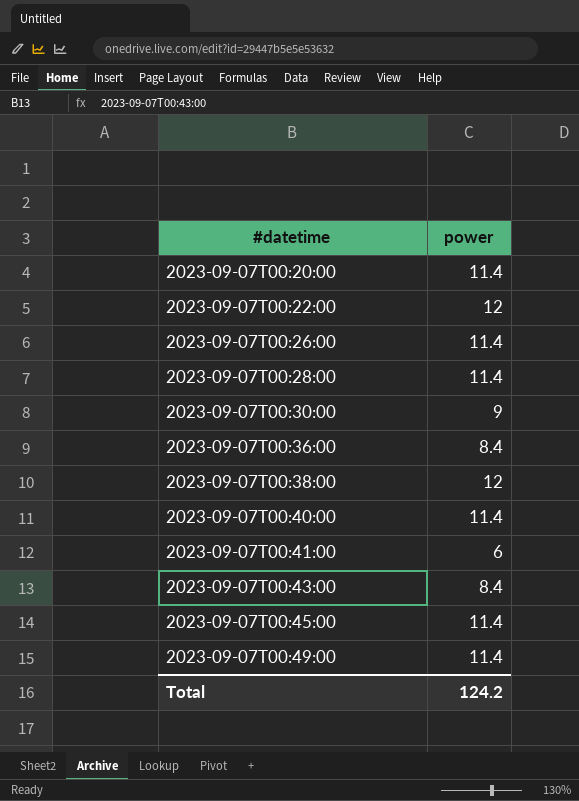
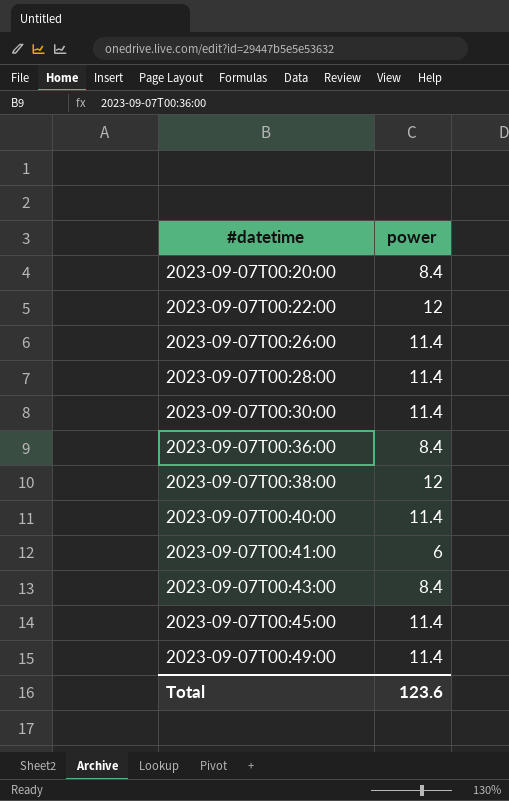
2023-09-07T00:20:00 | power: 11.4 -> 8.4
2023-09-07T00:30:00 | power: 9 -> 11.4
Total | power: 124.2 -> 123.6

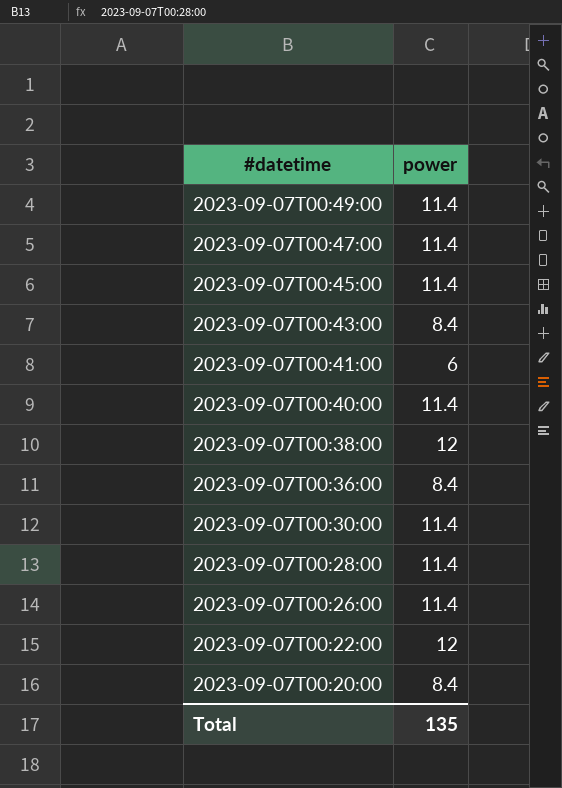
row order: #datetime ascending -> #datetime descending
row 2023-09-07T00:47:00: none -> 11.4
Total | power: 123.6 -> 135

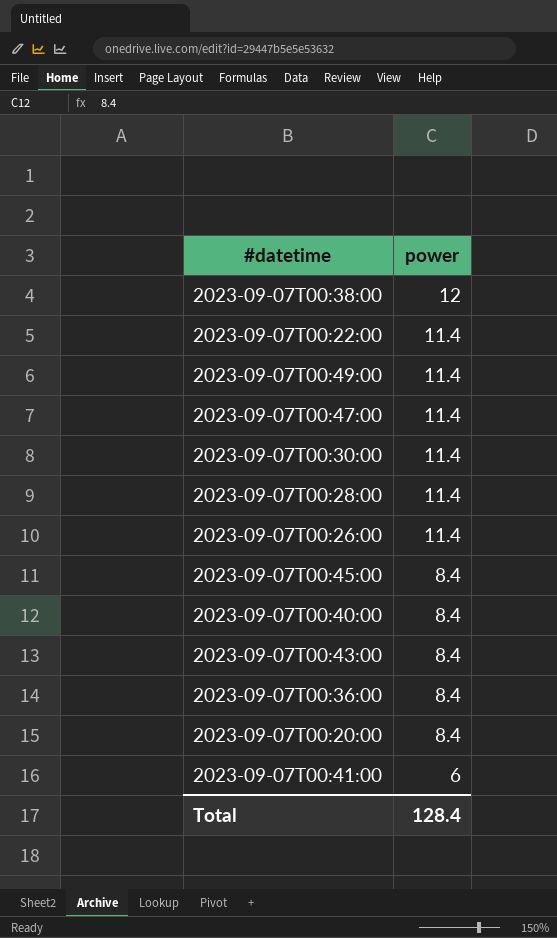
row order: #datetime descending -> power descending
2023-09-07T00:22:00 | power: 12 -> 11.4
2023-09-07T00:45:00 | power: 11.4 -> 8.4
2023-09-07T00:40:00 | power: 11.4 -> 8.4
Total | power: 135 -> 128.4

